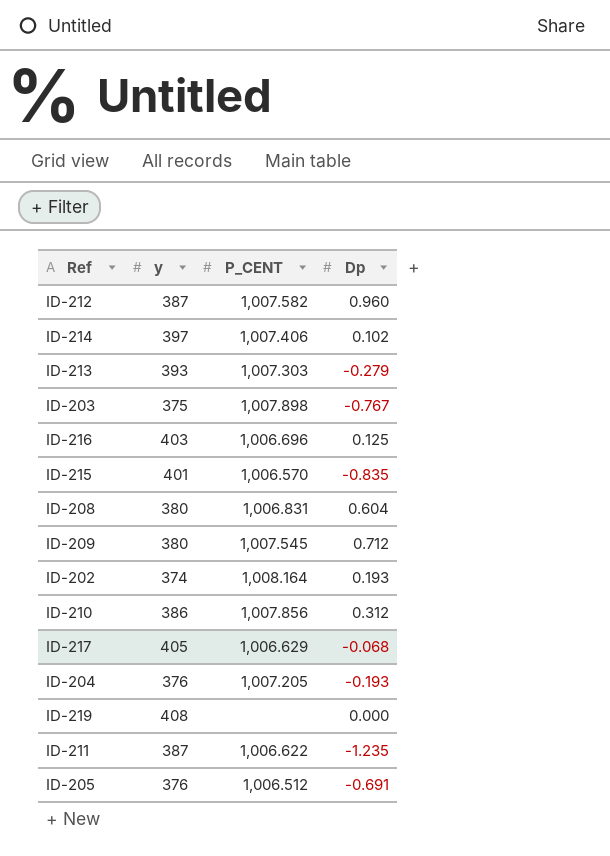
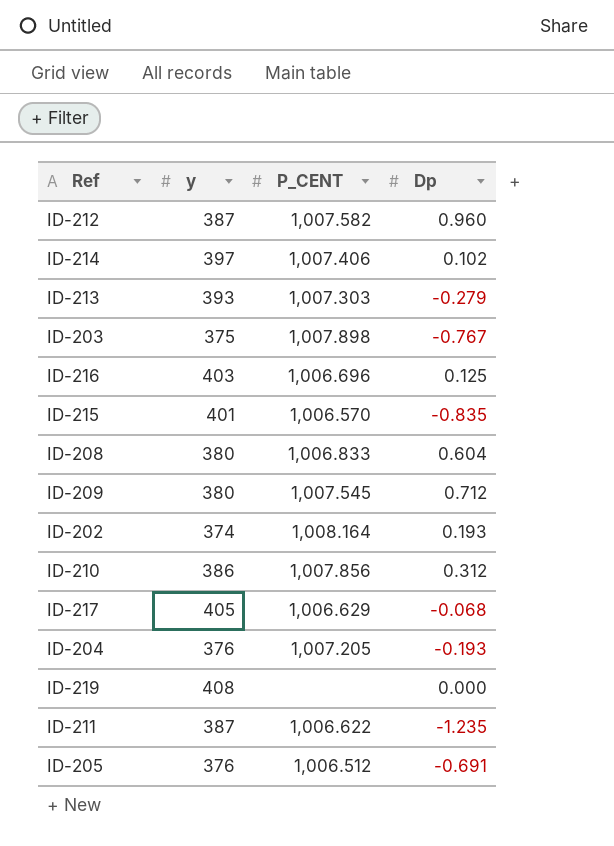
ID-208 | P_CENT: 1,006.831 -> 1,006.833

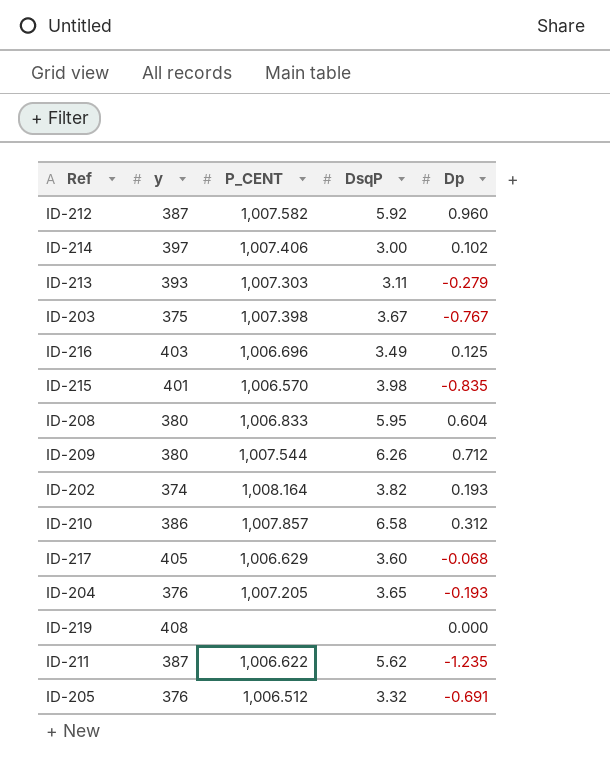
column DsqP | position: none -> 4
ID-203 | P_CENT: 1,007.898 -> 1,007.398
ID-209 | P_CENT: 1,007.545 -> 1,007.544
ID-210 | P_CENT: 1,007.856 -> 1,007.857

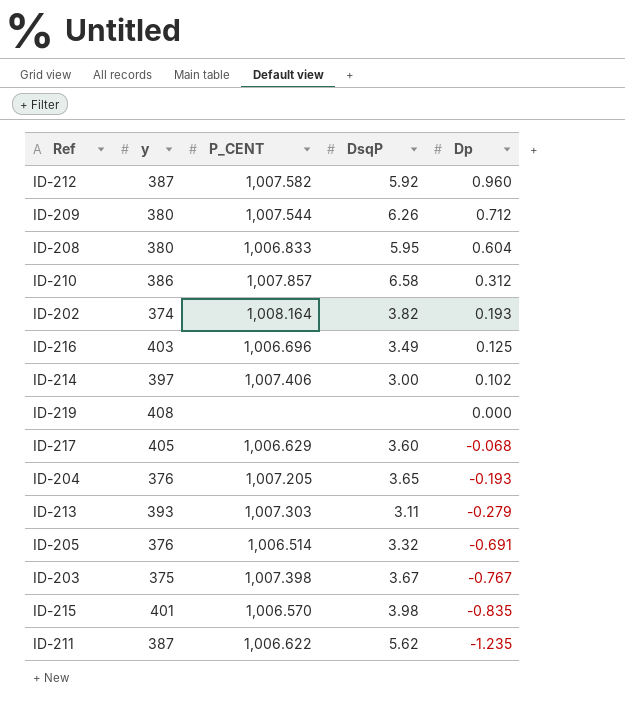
row order: none -> Dp descending
ID-205 | P_CENT: 1,006.512 -> 1,006.514

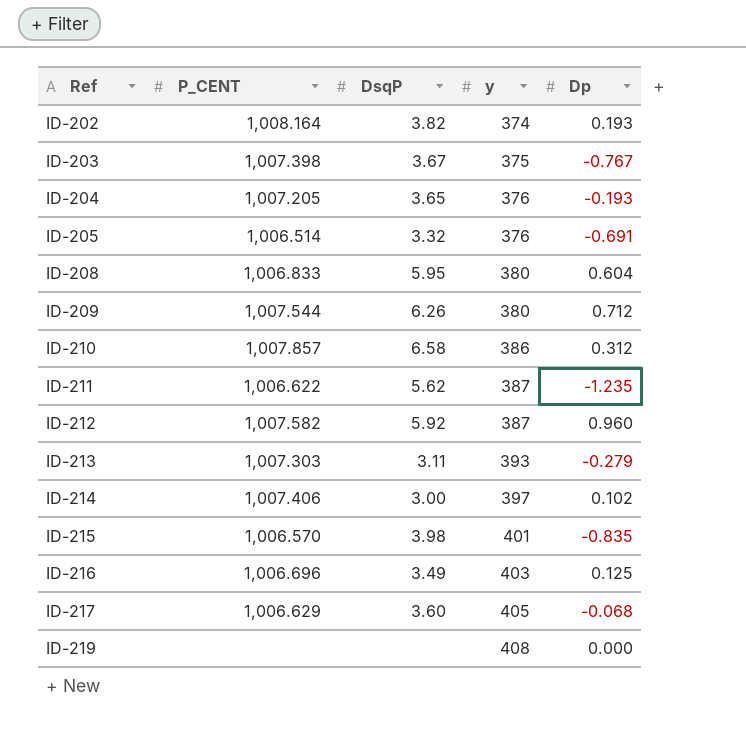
row order: Dp descending -> Ref ascending
column y | position: 2 -> 4

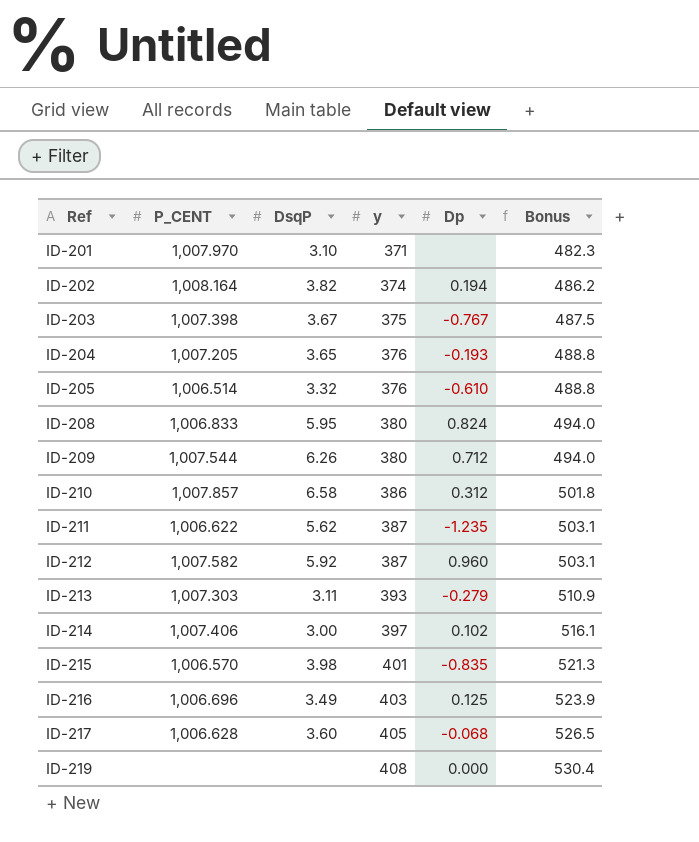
column Bonus | formula: none -> [y] * 1.3
row ID-201: none -> 1,007.970 | 3.10 | 371 | none | 482.3
ID-202 | Dp: 0.193 -> 0.194
ID-205 | Dp: -0.691 -> -0.610
ID-208 | Dp: 0.604 -> 0.824
ID-217 | P_CENT: 1,006.629 -> 1,006.628

